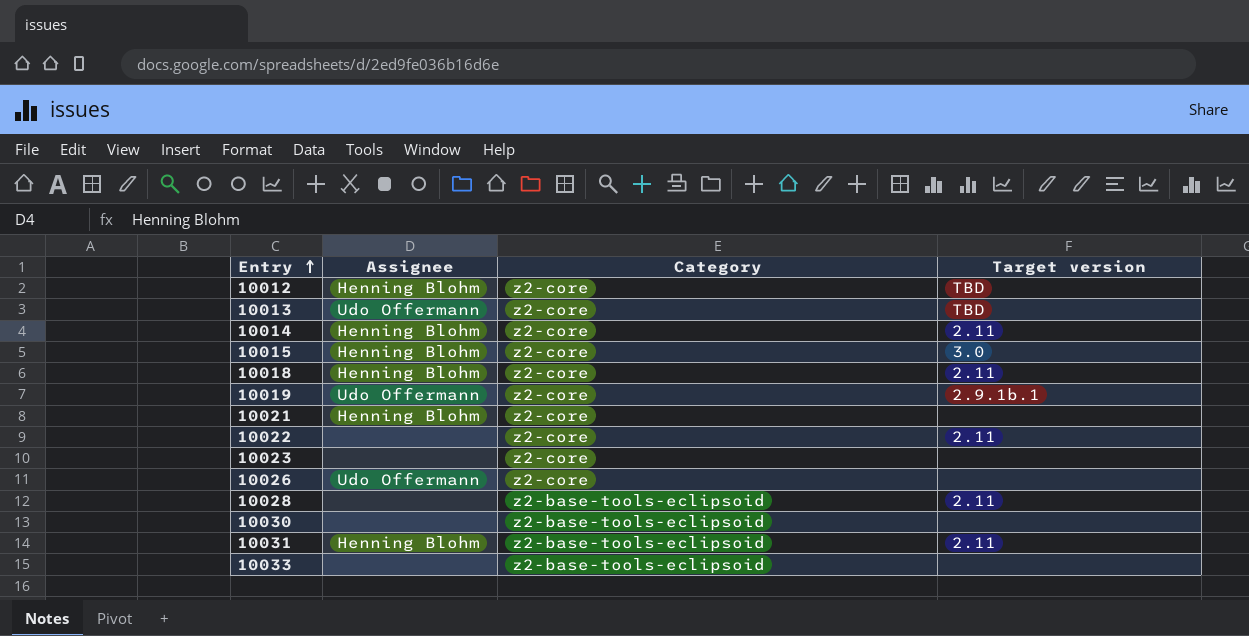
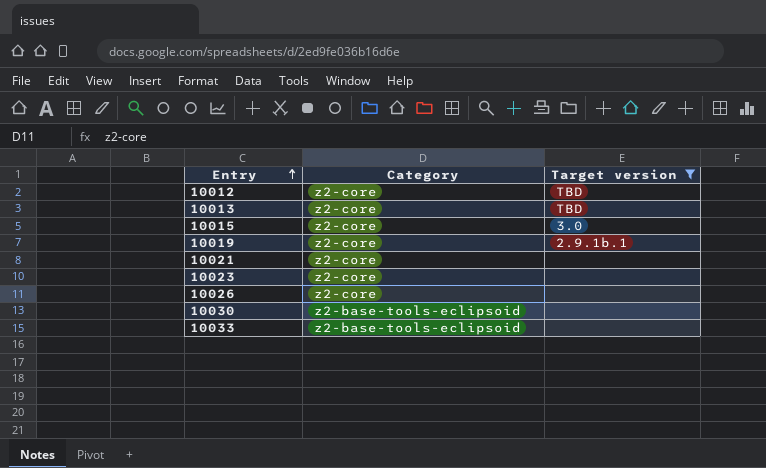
filter: none -> Target version != 2.11
column Assignee | position: 2 -> none

